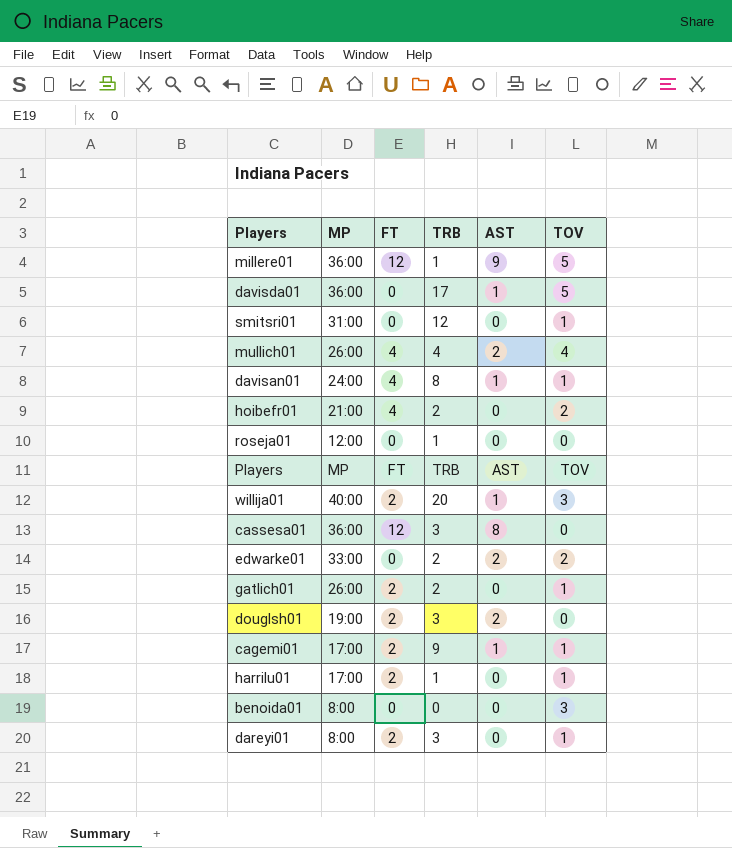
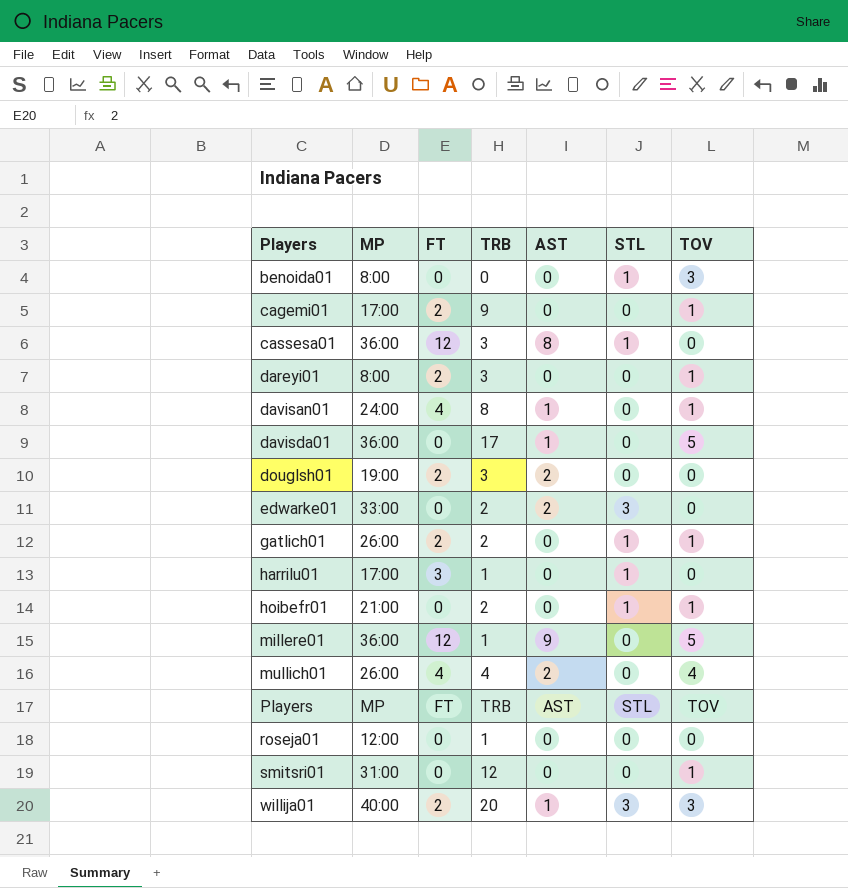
row order: none -> Players ascending
column STL | position: none -> 6
cagemi01 | AST: 1 -> 0
edwarke01 | TOV: 2 -> 0
harrilu01 | FT: 2 -> 3
harrilu01 | TOV: 1 -> 0
hoibefr01 | FT: 4 -> 0
hoibefr01 | TOV: 2 -> 1

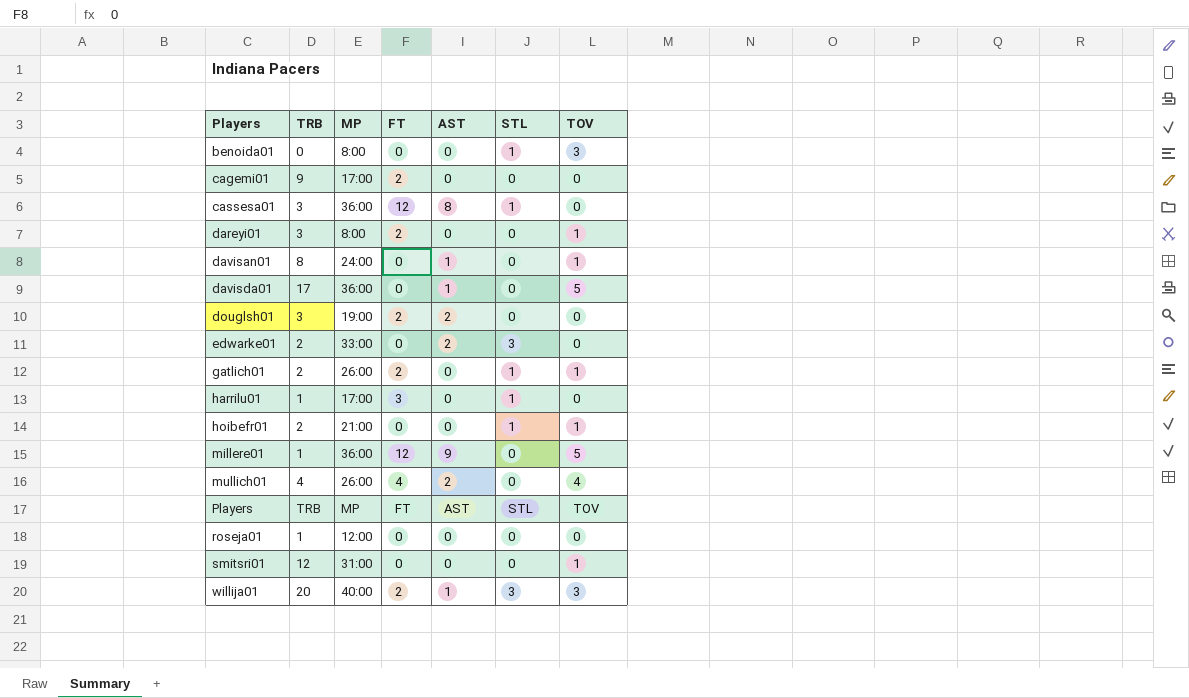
column TRB | position: 4 -> 2
cagemi01 | TOV: 1 -> 0
davisan01 | FT: 4 -> 0

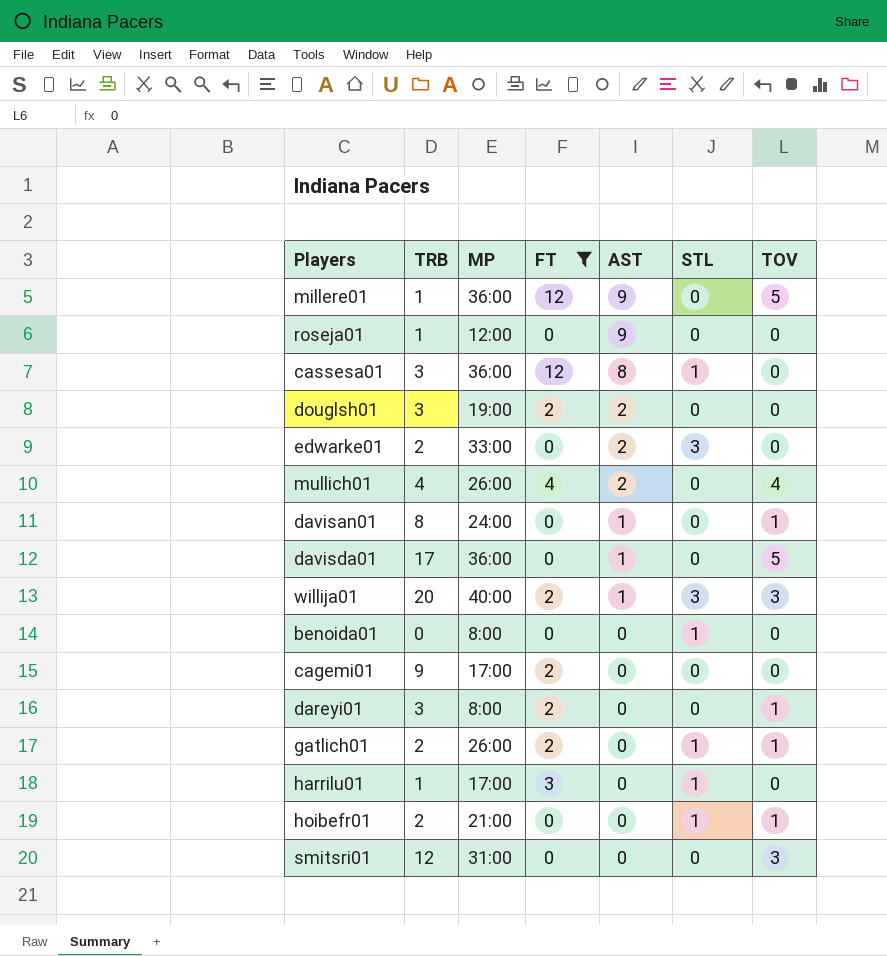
filter: none -> FT != FT
row order: Players ascending -> AST descending
roseja01 | AST: 0 -> 9
benoida01 | TOV: 3 -> 0
smitsri01 | TOV: 1 -> 3

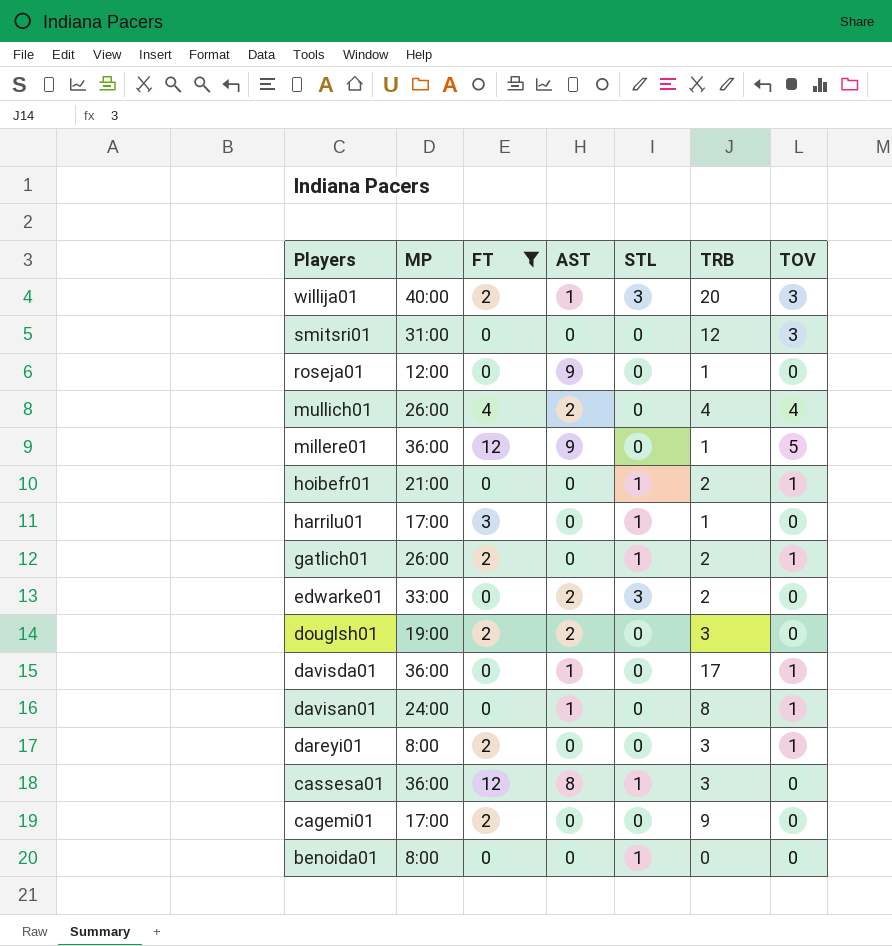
row order: AST descending -> Players descending
column TRB | position: 2 -> 6
davisda01 | TOV: 5 -> 1

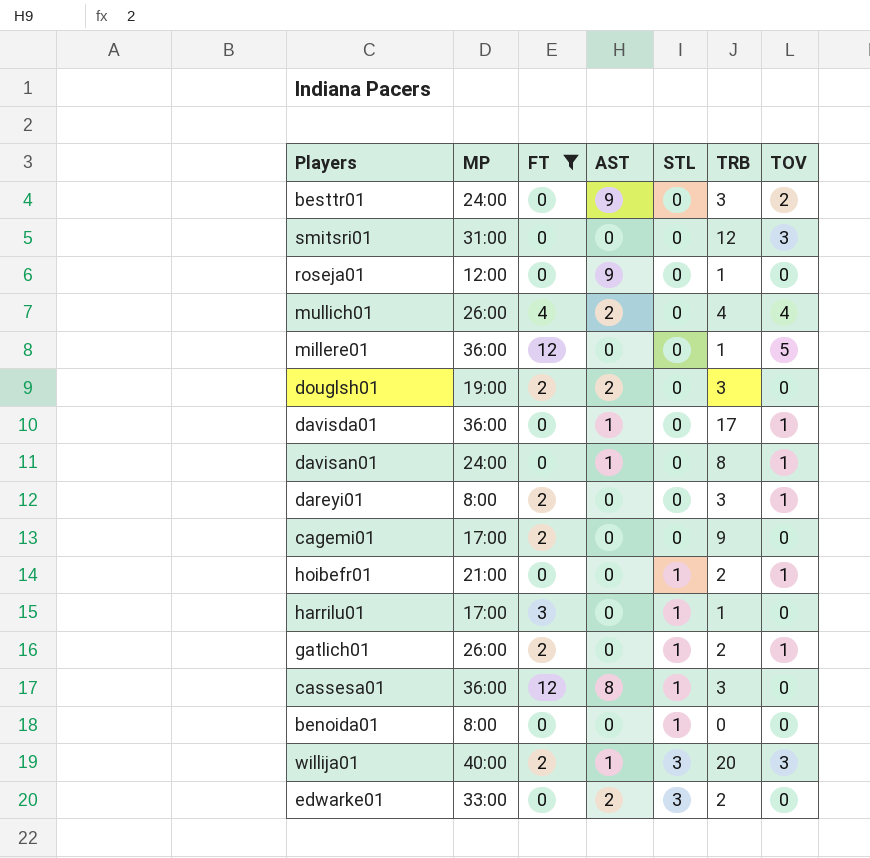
row order: Players descending -> STL ascending
row besttr01: none -> 24:00 | 0 | 9 | 0 | 3 | 2
millere01 | AST: 9 -> 0

